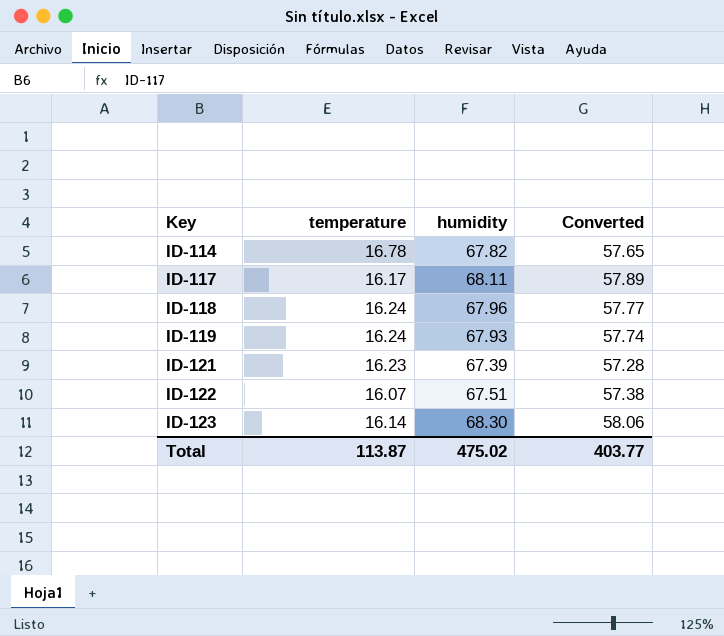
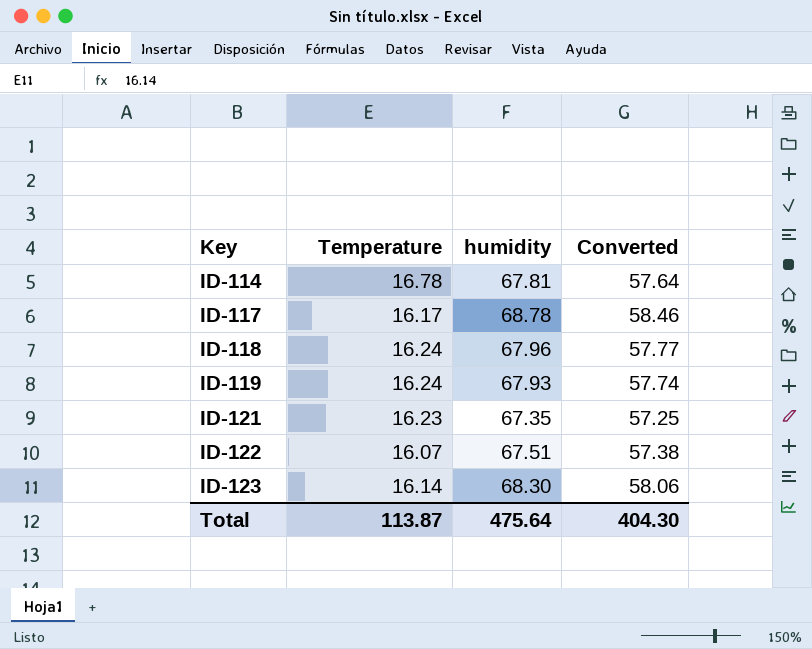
column name: temperature -> Temperature
ID-114 | humidity: 67.82 -> 67.81
ID-114 | Converted: 57.65 -> 57.64
ID-117 | humidity: 68.11 -> 68.78
ID-117 | Converted: 57.89 -> 58.46
ID-121 | humidity: 67.39 -> 67.35
ID-121 | Converted: 57.28 -> 57.25
Total | humidity: 475.02 -> 475.64
Total | Converted: 403.77 -> 404.30

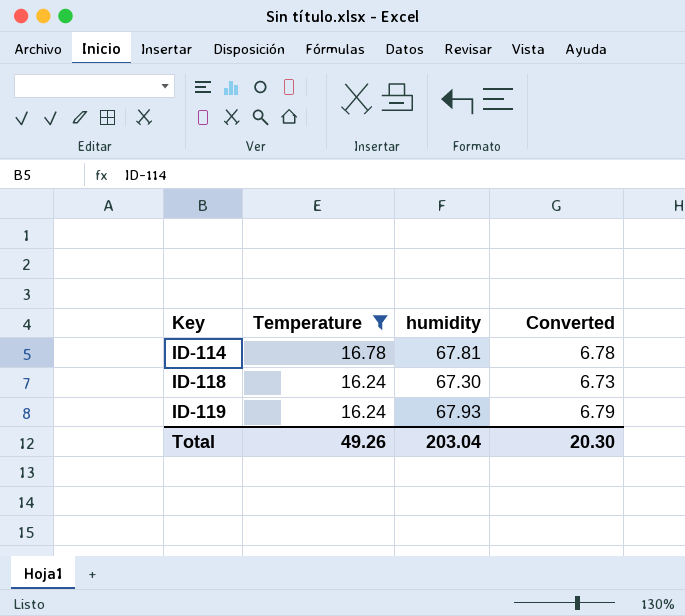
filter: none -> Temperature >= 16.24
column Converted | formula: [humidity] * 0.85 -> [humidity] * 0.1
ID-118 | humidity: 67.96 -> 67.30
Total | Temperature: 113.87 -> 49.26
Total | humidity: 475.64 -> 203.04
Total | Converted: 404.30 -> 20.30

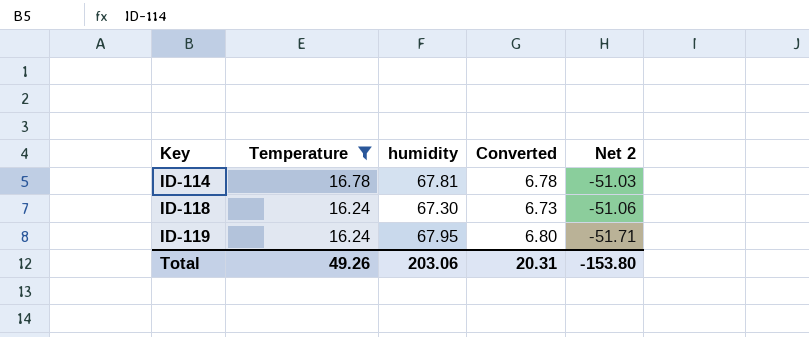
column Net 2 | formula: none -> [Temperature] - [humidity]
ID-119 | humidity: 67.93 -> 67.95
ID-119 | Converted: 6.79 -> 6.80
Total | humidity: 203.04 -> 203.06
Total | Converted: 20.30 -> 20.31

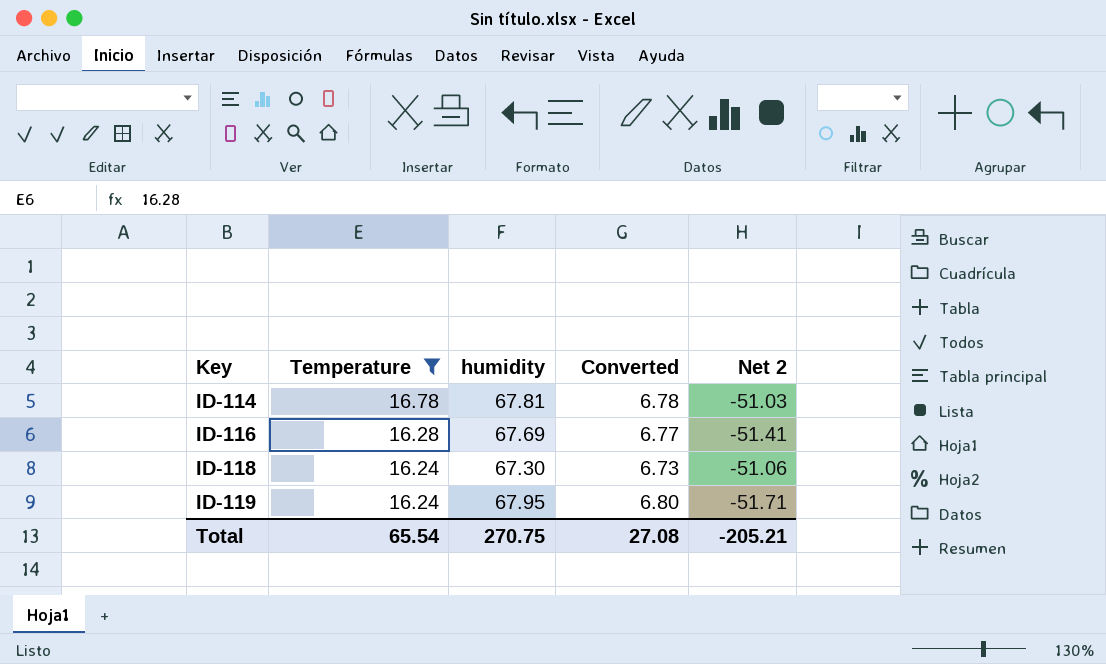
row ID-116: none -> 16.28 | 67.69 | 6.77 | -51.41
Total | Temperature: 49.26 -> 65.54
Total | humidity: 203.06 -> 270.75
Total | Converted: 20.31 -> 27.08
Total | Net 2: -153.80 -> -205.21

